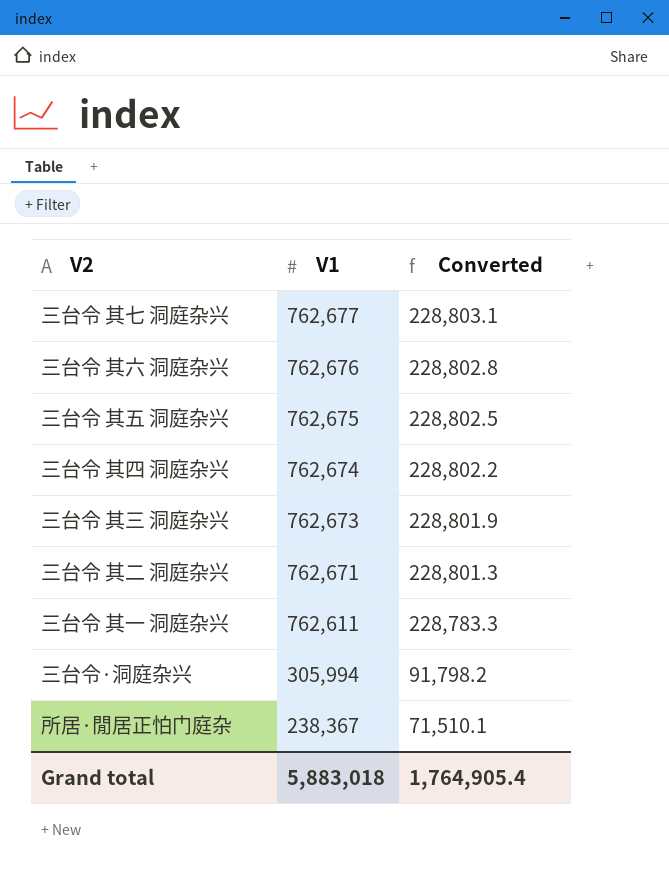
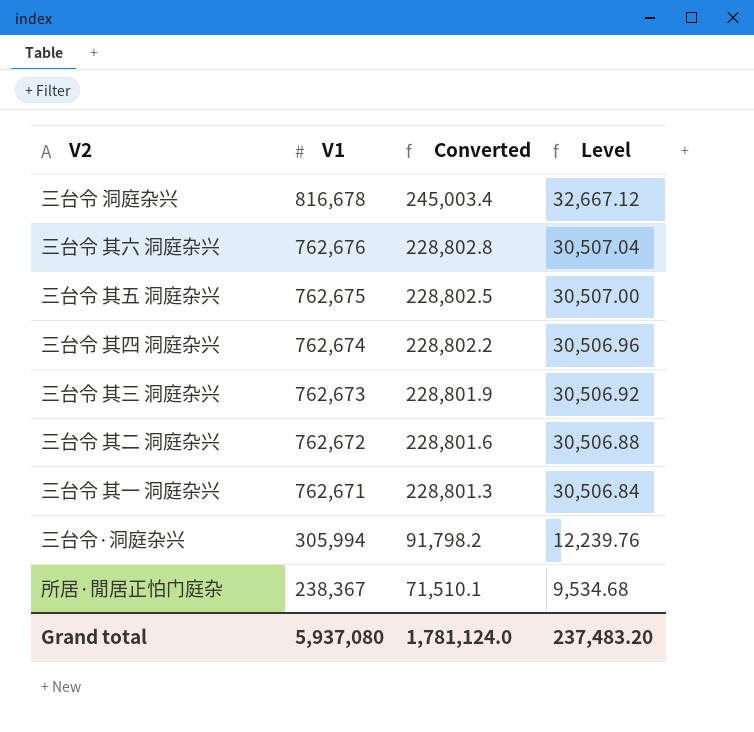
column Level | formula: none -> [V1] * 0.04
row 三台令 其七 洞庭杂兴: 762,677 | 228,803.1 -> none
row 三台令 洞庭杂兴: none -> 816,678 | 245,003.4 | 32,667.12
三台令 其二 洞庭杂兴 | V1: 762,671 -> 762,672
三台令 其二 洞庭杂兴 | Converted: 228,801.3 -> 228,801.6
三台令 其一 洞庭杂兴 | V1: 762,611 -> 762,671
三台令 其一 洞庭杂兴 | Converted: 228,783.3 -> 228,801.3
Grand total | V1: 5,883,018 -> 5,937,080
Grand total | Converted: 1,764,905.4 -> 1,781,124.0

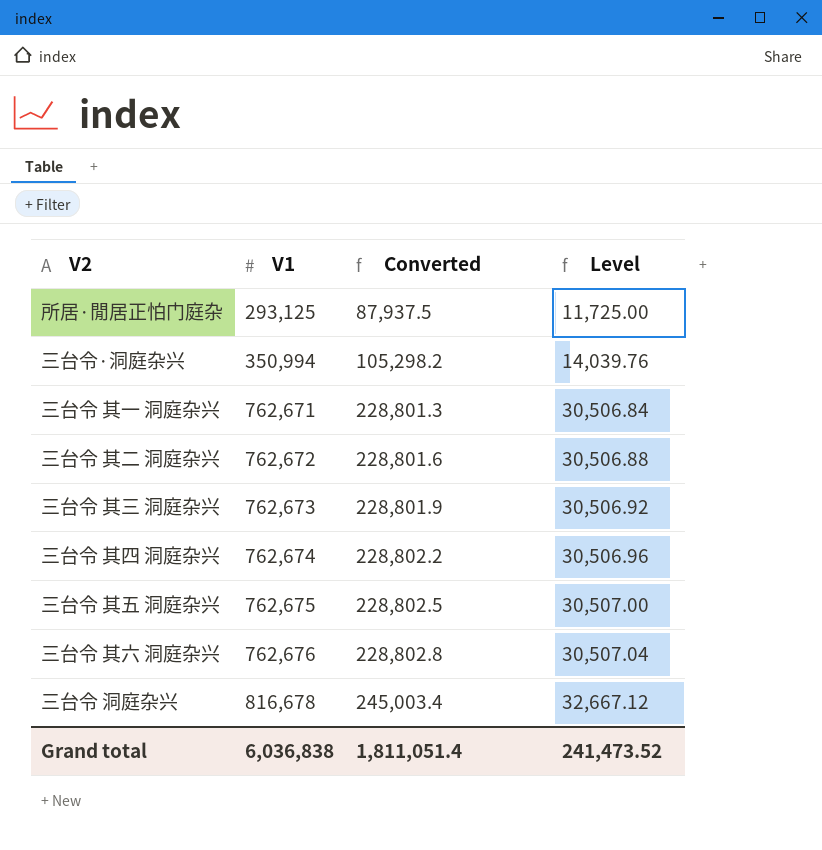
row order: V1 descending -> V1 ascending
所居·閒居正怕门庭杂 | V1: 238,367 -> 293,125
所居·閒居正怕门庭杂 | Converted: 71,510.1 -> 87,937.5
所居·閒居正怕门庭杂 | Level: 9,534.68 -> 11,725.00
三台令·洞庭杂兴 | V1: 305,994 -> 350,994
三台令·洞庭杂兴 | Converted: 91,798.2 -> 105,298.2
三台令·洞庭杂兴 | Level: 12,239.76 -> 14,039.76
Grand total | V1: 5,937,080 -> 6,036,838
Grand total | Converted: 1,781,124.0 -> 1,811,051.4
Grand total | Level: 237,483.20 -> 241,473.52

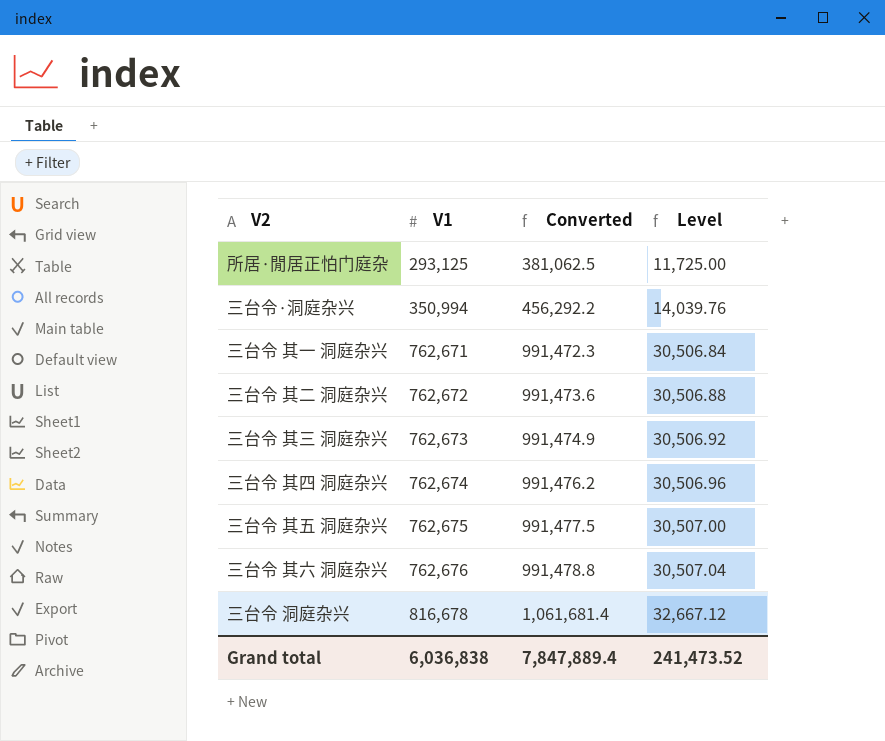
column Converted | formula: [V1] * 0.3 -> [V1] * 1.3
Grand total | Converted: 1,811,051.4 -> 7,847,889.4

